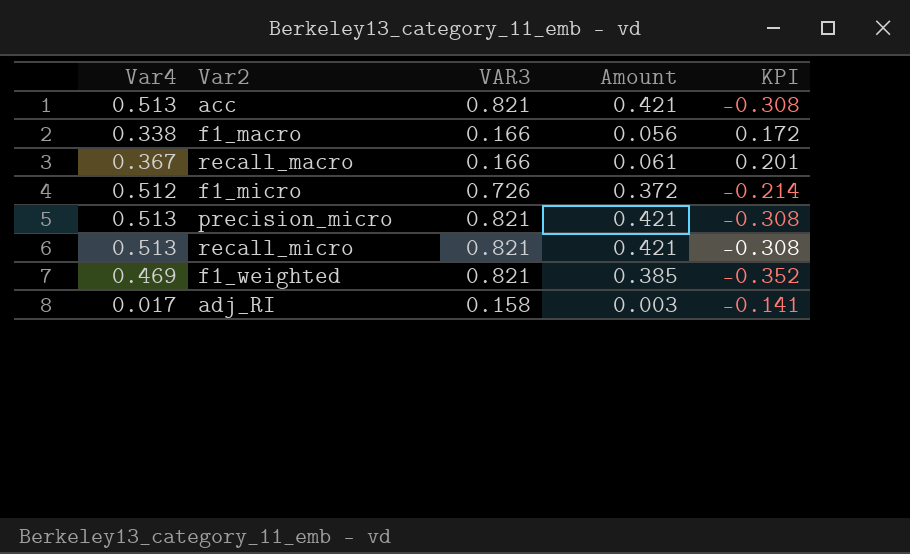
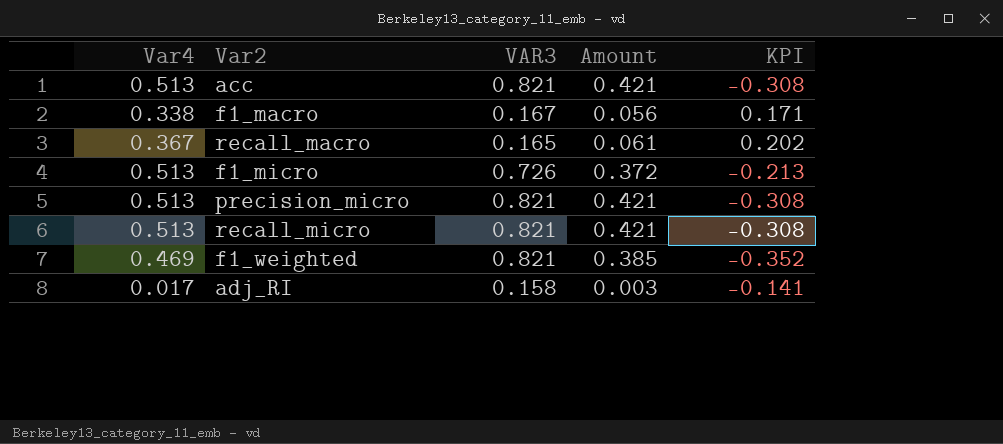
f1_macro | VAR3: 0.166 -> 0.167
f1_macro | KPI: 0.172 -> 0.171
recall_macro | VAR3: 0.166 -> 0.165
recall_macro | KPI: 0.201 -> 0.202
f1_micro | Var4: 0.512 -> 0.513
f1_micro | KPI: -0.214 -> -0.213

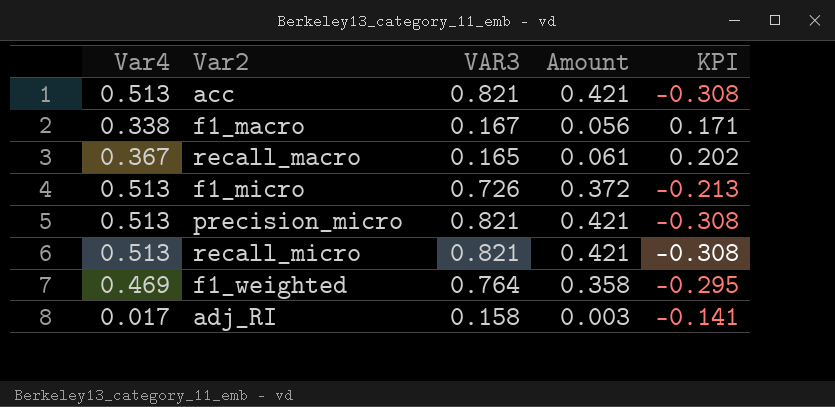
f1_weighted | VAR3: 0.821 -> 0.764
f1_weighted | Amount: 0.385 -> 0.358
f1_weighted | KPI: -0.352 -> -0.295

